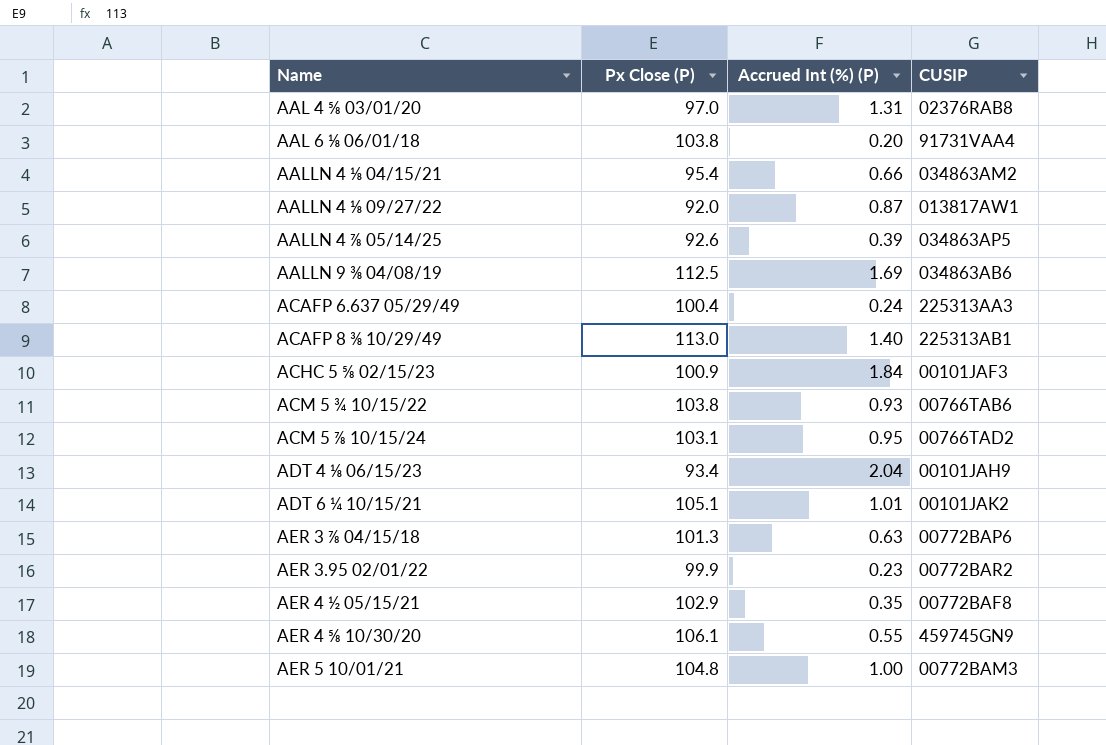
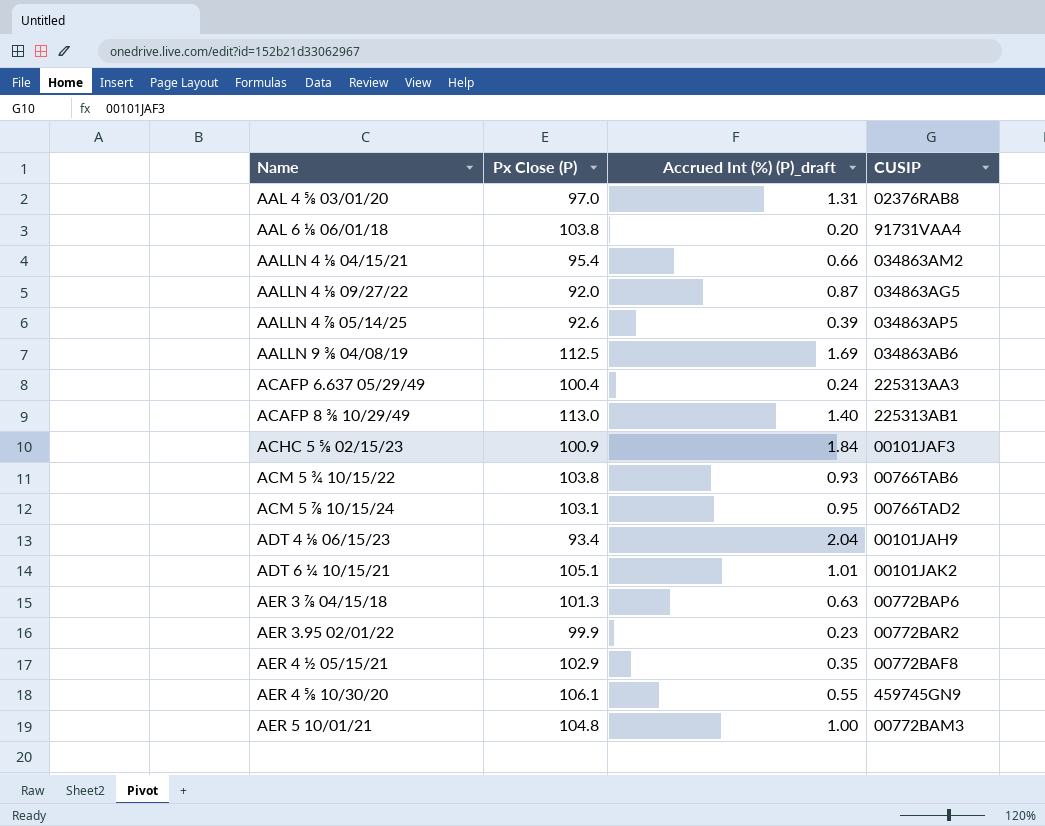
column name: Accrued Int (%) (P) -> Accrued Int (%) (P)_draft
AALLN 4 ⅛ 09/27/22 | CUSIP: 013817AW1 -> 034863AG5

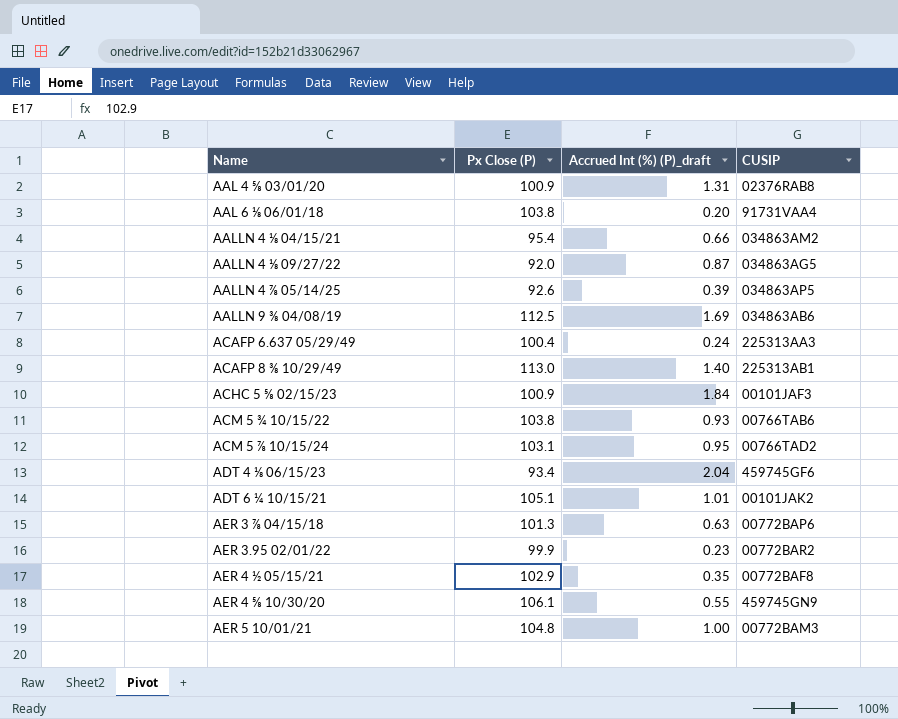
AAL 4 ⅝ 03/01/20 | Px Close (P): 97.0 -> 100.9
ADT 4 ⅛ 06/15/23 | CUSIP: 00101JAH9 -> 459745GF6

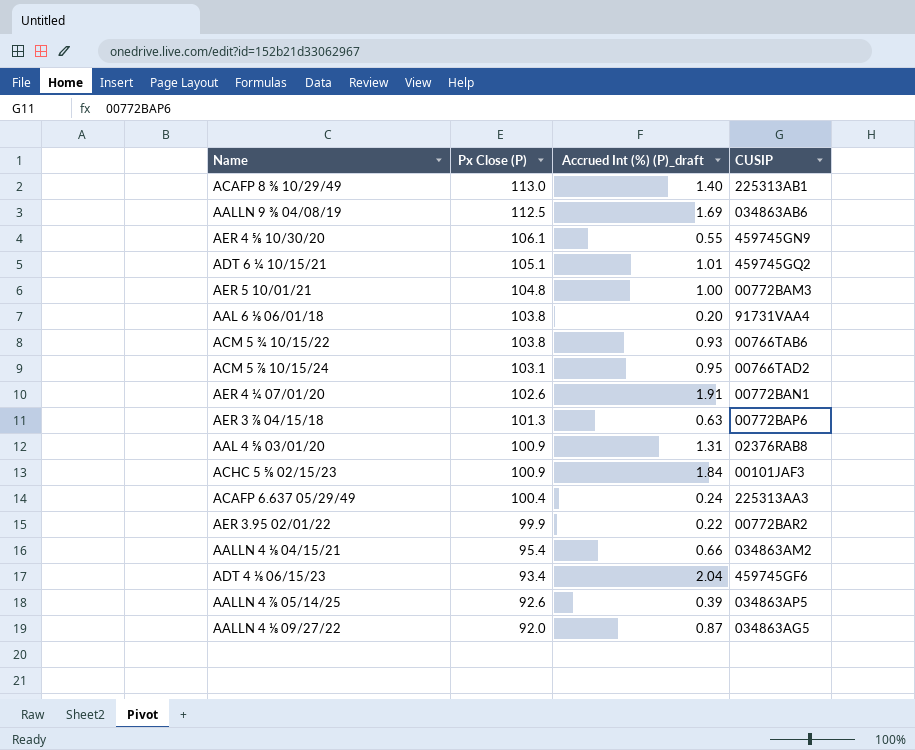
row order: Name ascending -> Px Close (P) descending
row AER 4 ½ 05/15/21: 102.9 | 0.35 | 00772BAF8 -> none
ADT 6 ¼ 10/15/21 | CUSIP: 00101JAK2 -> 459745GQ2
row AER 4 ¼ 07/01/20: none -> 102.6 | 1.91 | 00772BAN1
AER 3.95 02/01/22 | Accrued Int (%) (P)_draft: 0.23 -> 0.22

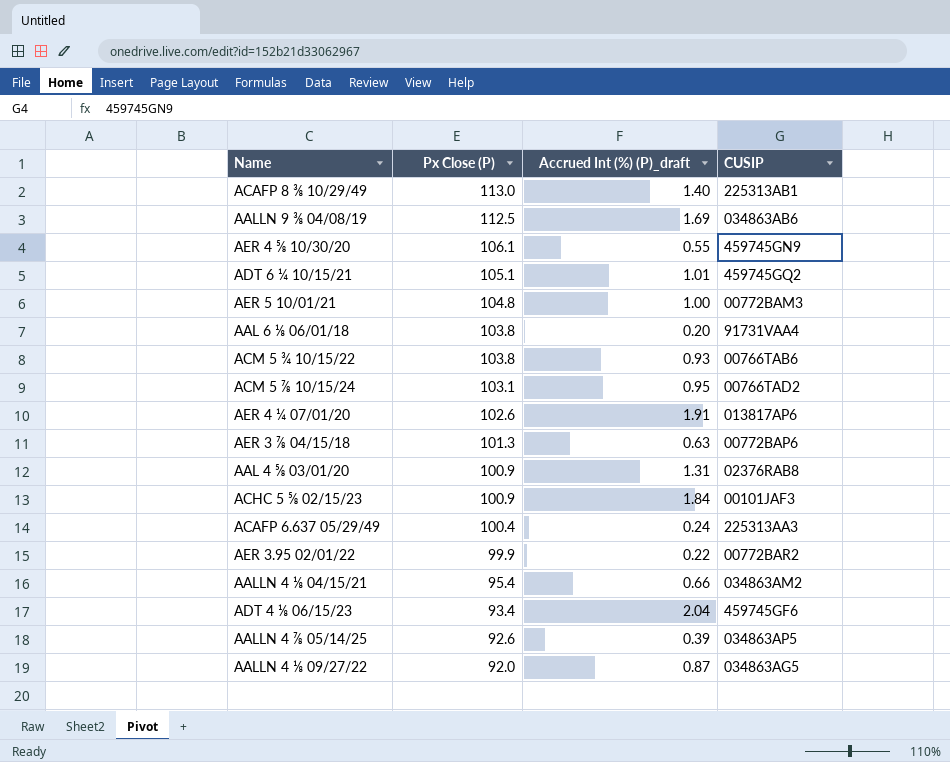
AER 4 ¼ 07/01/20 | CUSIP: 00772BAN1 -> 013817AP6

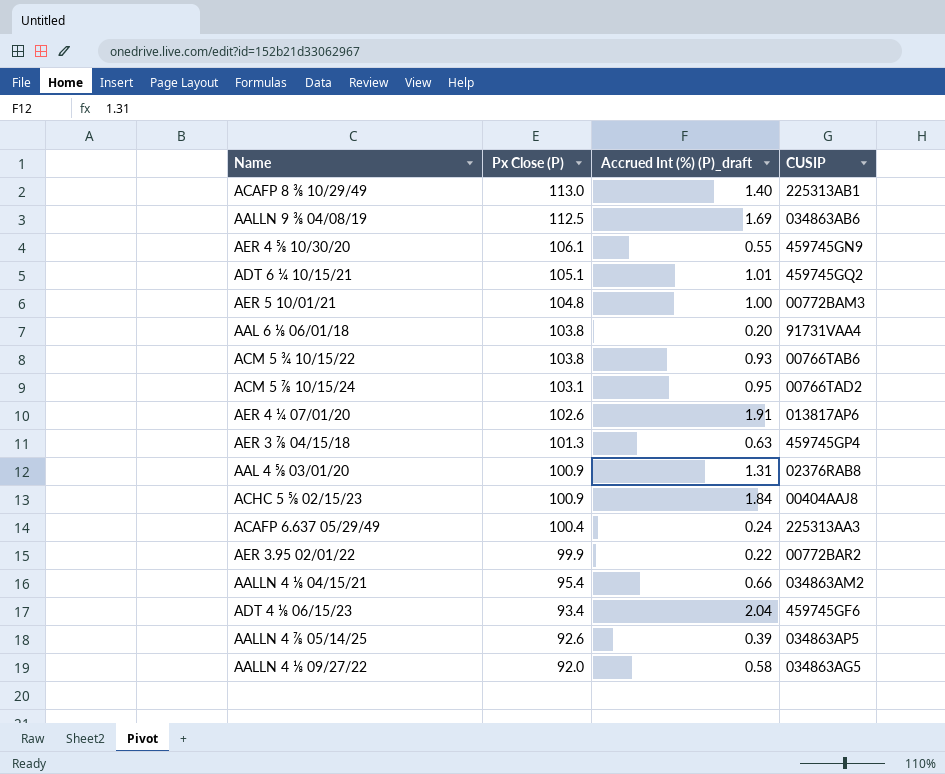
AER 3 ⅞ 04/15/18 | CUSIP: 00772BAP6 -> 459745GP4
ACHC 5 ⅝ 02/15/23 | CUSIP: 00101JAF3 -> 00404AAJ8
AALLN 4 ⅛ 09/27/22 | Accrued Int (%) (P)_draft: 0.87 -> 0.58

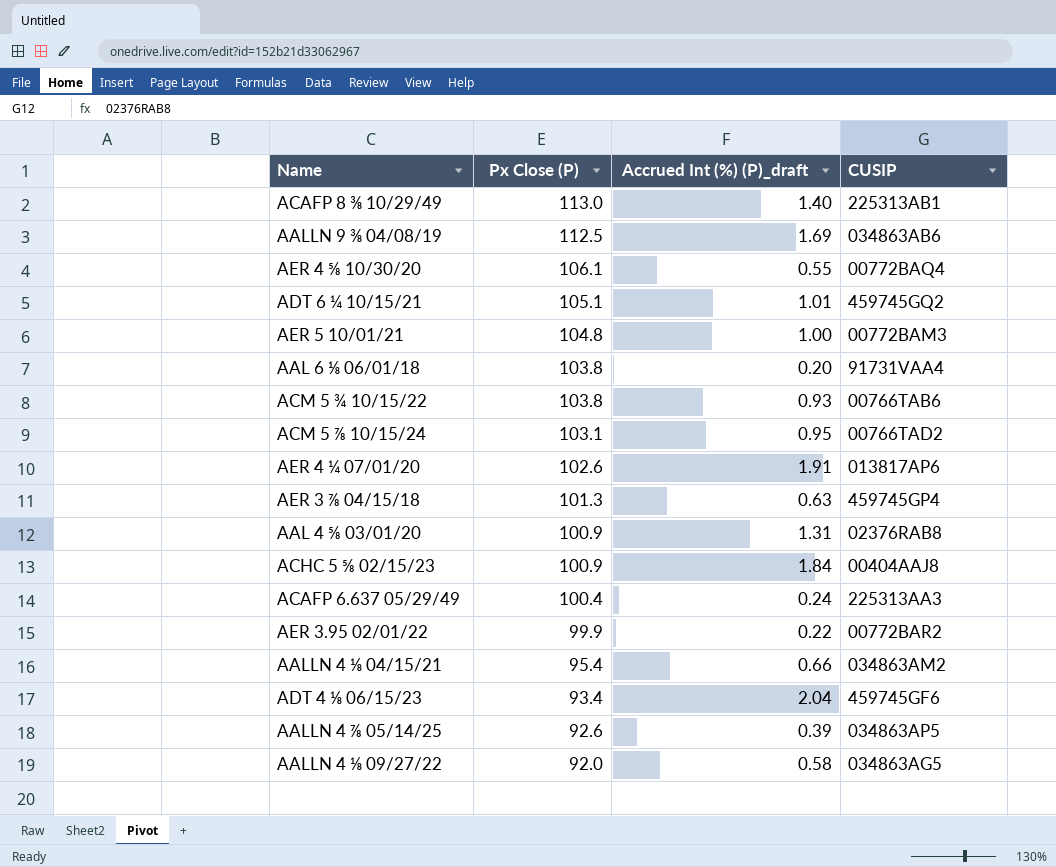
AER 4 ⅝ 10/30/20 | CUSIP: 459745GN9 -> 00772BAQ4

